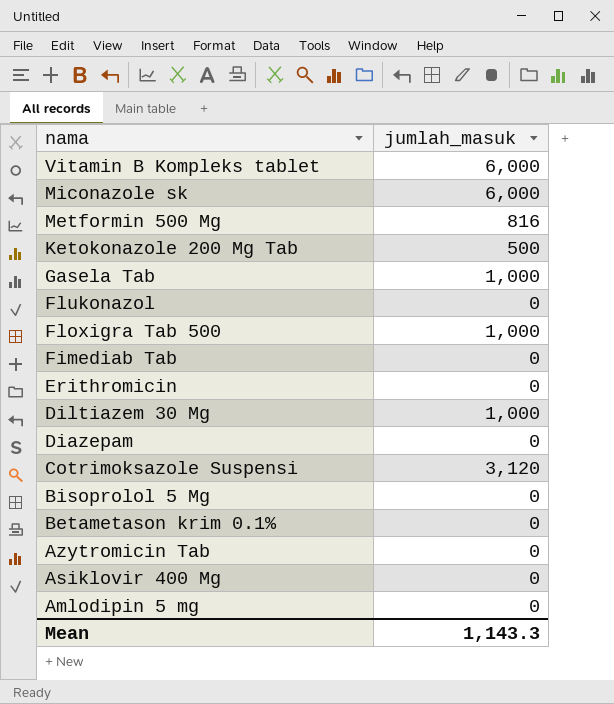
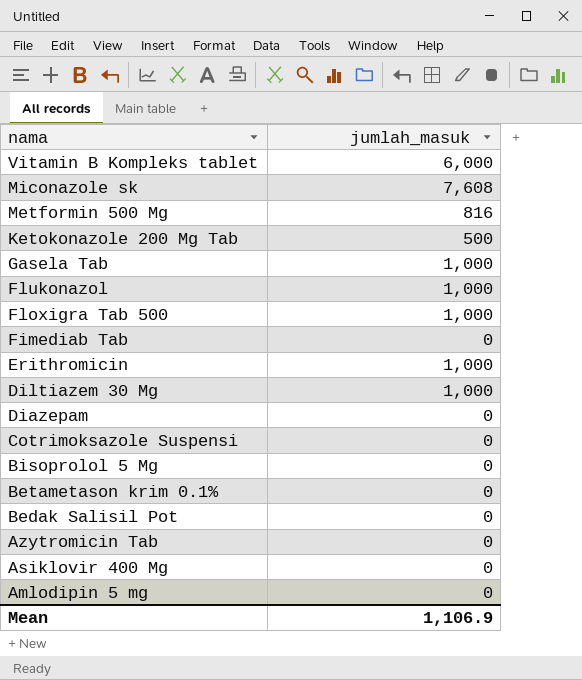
Miconazole sk | jumlah_masuk: 6,000 -> 7,608
Flukonazol | jumlah_masuk: 0 -> 1,000
Erithromicin | jumlah_masuk: 0 -> 1,000
Cotrimoksazole Suspensi | jumlah_masuk: 3,120 -> 0
row Bedak Salisil Pot: none -> 0
Mean | jumlah_masuk: 1,143.3 -> 1,106.9

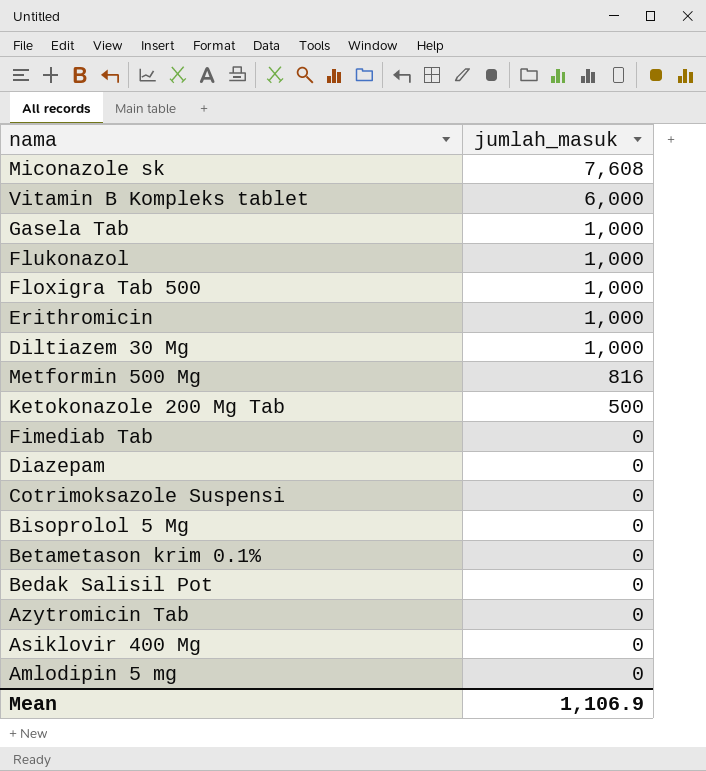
row order: nama descending -> jumlah_masuk descending

